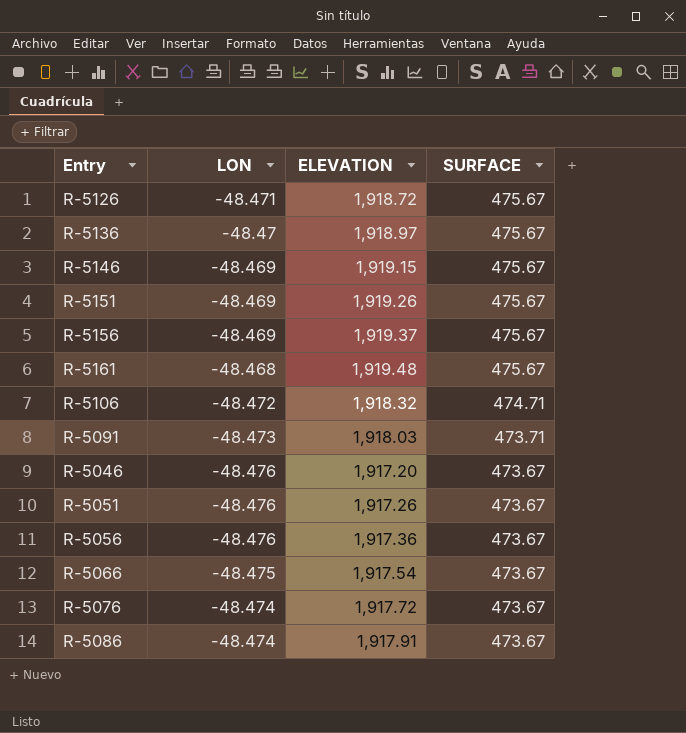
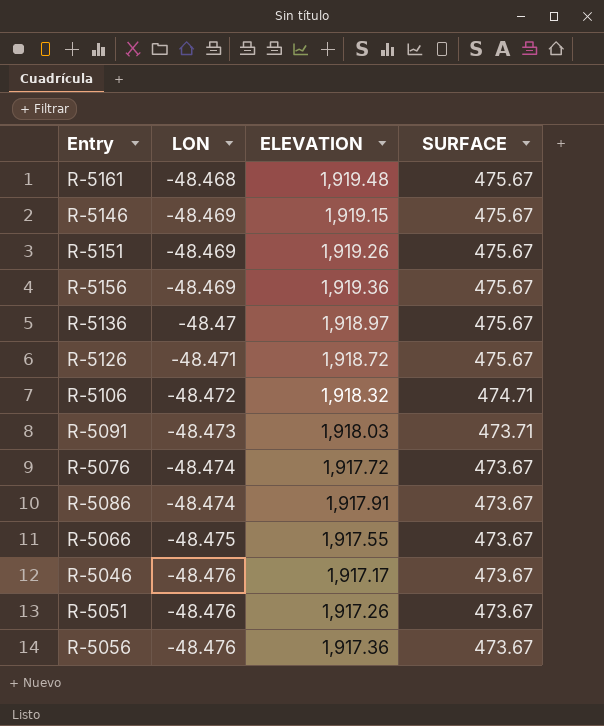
row order: SURFACE descending -> LON descending
R-5156 | ELEVATION: 1,919.37 -> 1,919.36
R-5066 | ELEVATION: 1,917.54 -> 1,917.55
R-5046 | ELEVATION: 1,917.20 -> 1,917.17

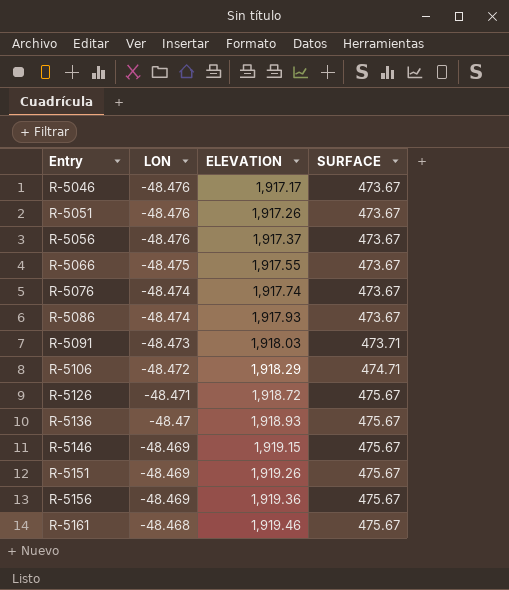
row order: LON descending -> Entry ascending
R-5056 | ELEVATION: 1,917.36 -> 1,917.37
R-5076 | ELEVATION: 1,917.72 -> 1,917.74
R-5086 | ELEVATION: 1,917.91 -> 1,917.93
R-5106 | ELEVATION: 1,918.32 -> 1,918.29
R-5136 | ELEVATION: 1,918.97 -> 1,918.93
R-5161 | ELEVATION: 1,919.48 -> 1,919.46

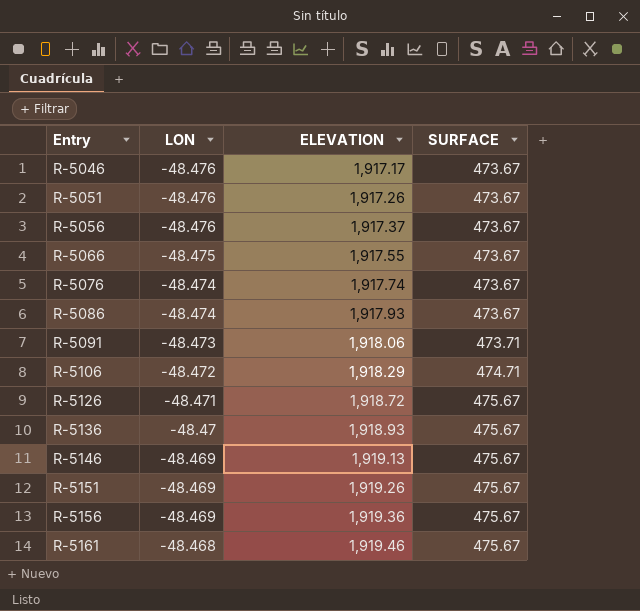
R-5091 | ELEVATION: 1,918.03 -> 1,918.06
R-5146 | ELEVATION: 1,919.15 -> 1,919.13

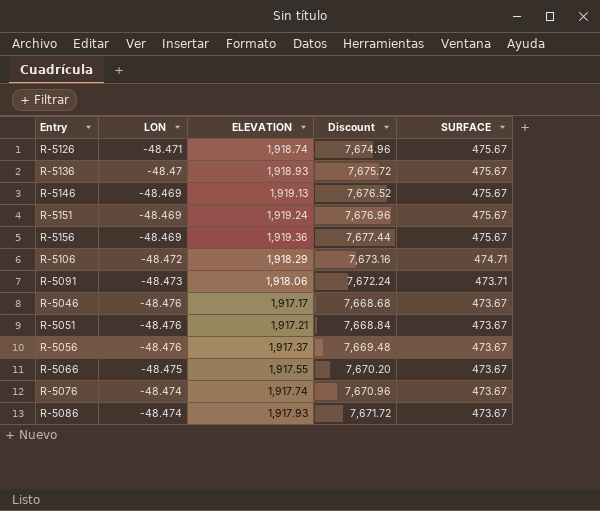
row order: Entry ascending -> SURFACE descending
column Discount | formula: none -> [ELEVATION] * 4
row R-5161: -48.468 | 1,919.46 | 475.67 -> none
R-5126 | ELEVATION: 1,918.72 -> 1,918.74
R-5151 | ELEVATION: 1,919.26 -> 1,919.24
R-5051 | ELEVATION: 1,917.26 -> 1,917.21

